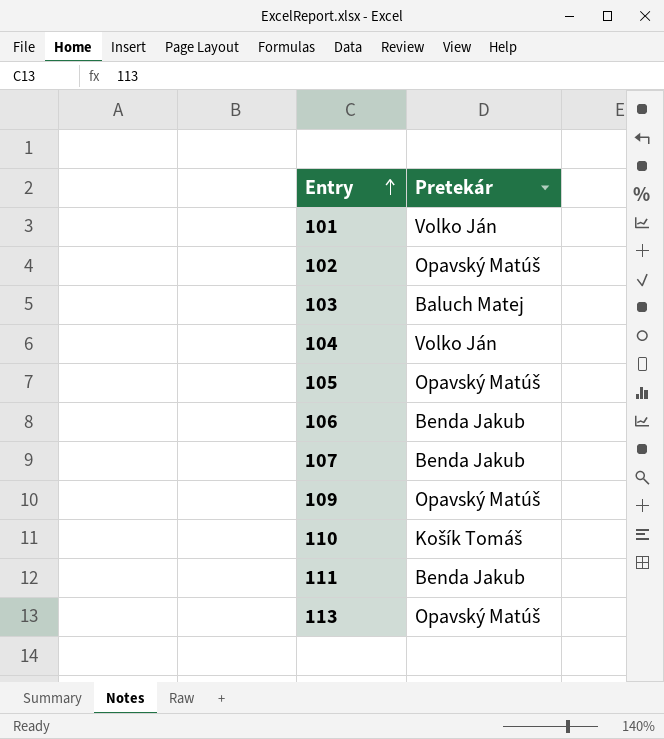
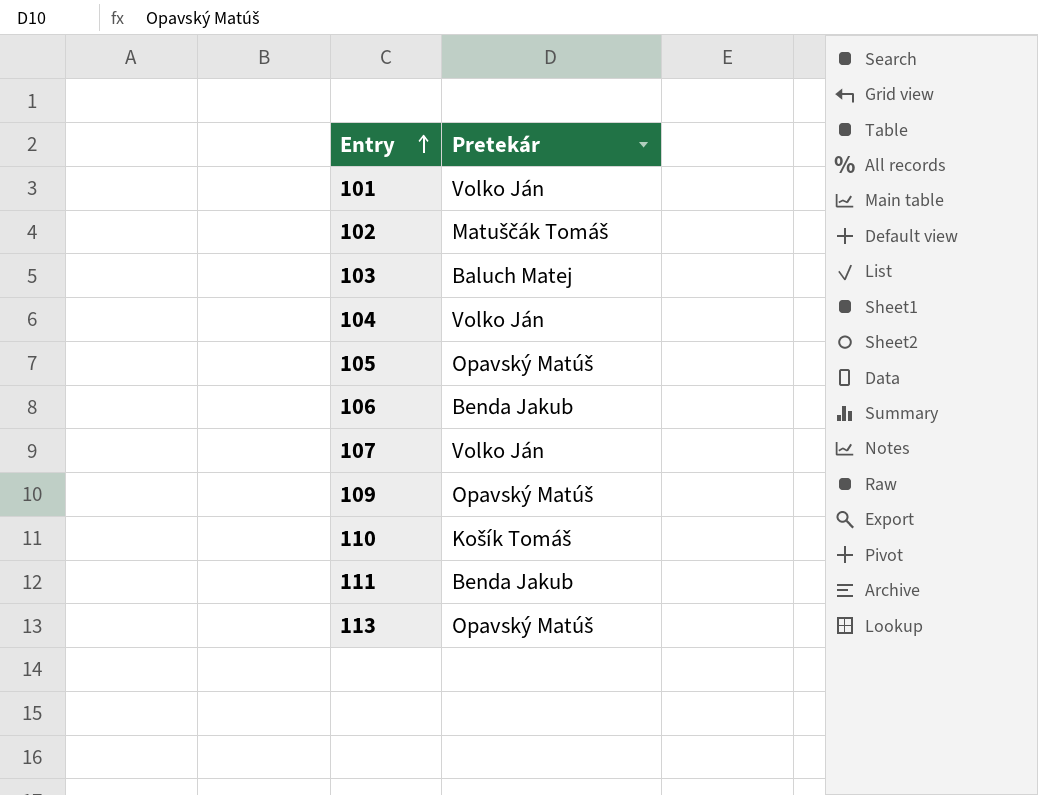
102 | Pretekár: Opavský Matúš -> Matuščák Tomáš
107 | Pretekár: Benda Jakub -> Volko Ján

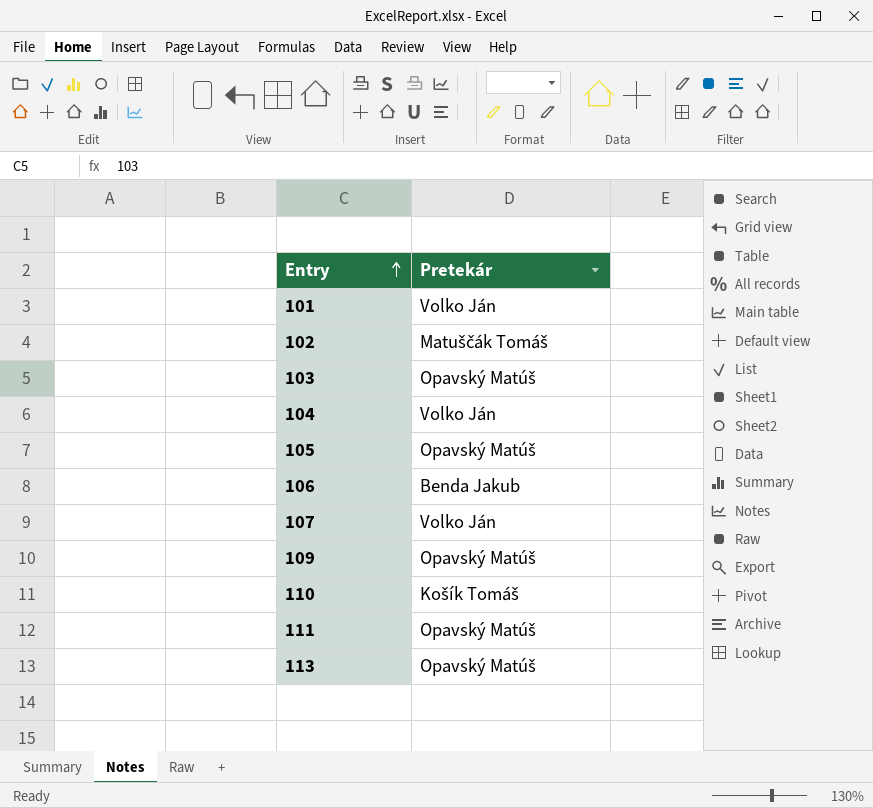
103 | Pretekár: Baluch Matej -> Opavský Matúš
111 | Pretekár: Benda Jakub -> Opavský Matúš

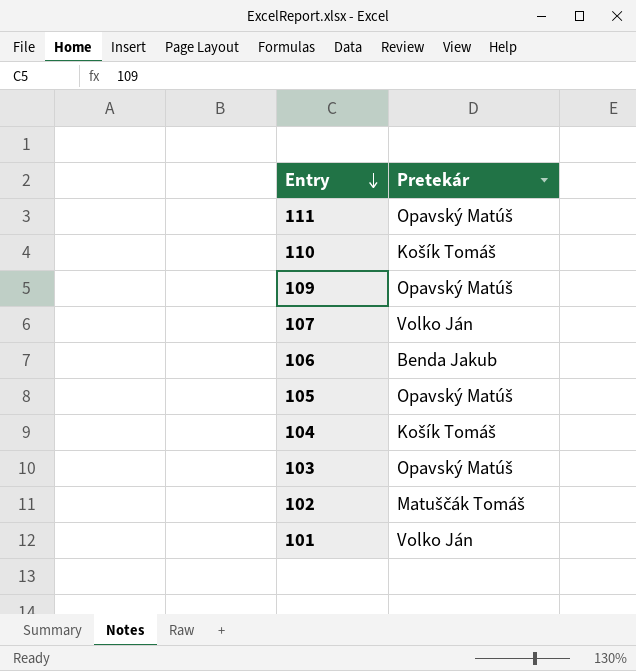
row order: Entry ascending -> Entry descending
row 113: Opavský Matúš -> none
104 | Pretekár: Volko Ján -> Košík Tomáš

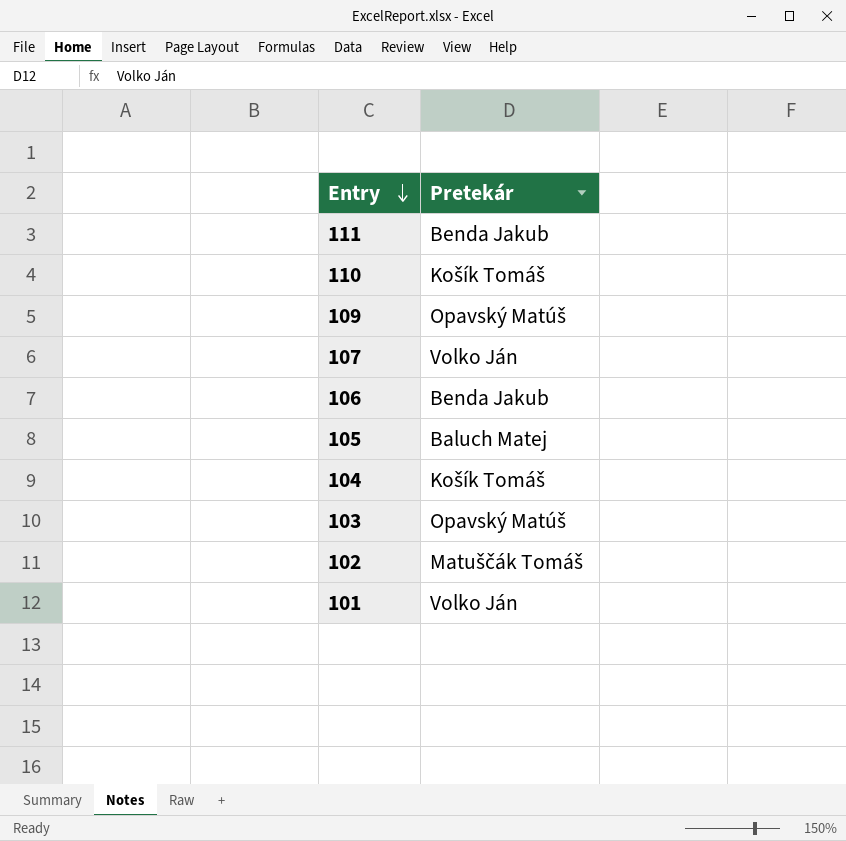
111 | Pretekár: Opavský Matúš -> Benda Jakub
105 | Pretekár: Opavský Matúš -> Baluch Matej

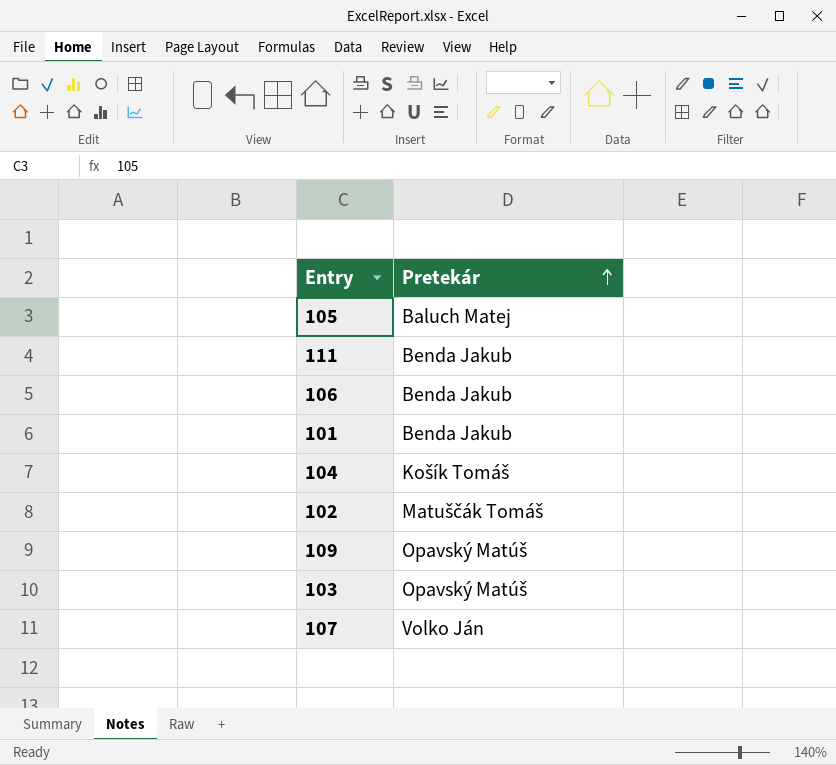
row order: Entry descending -> Pretekár ascending
row 110: Košík Tomáš -> none
101 | Pretekár: Volko Ján -> Benda Jakub

